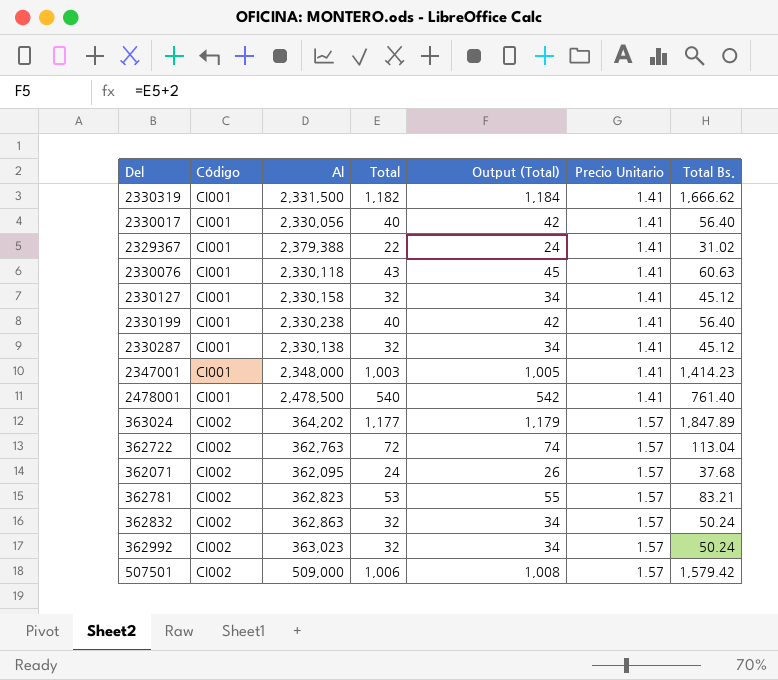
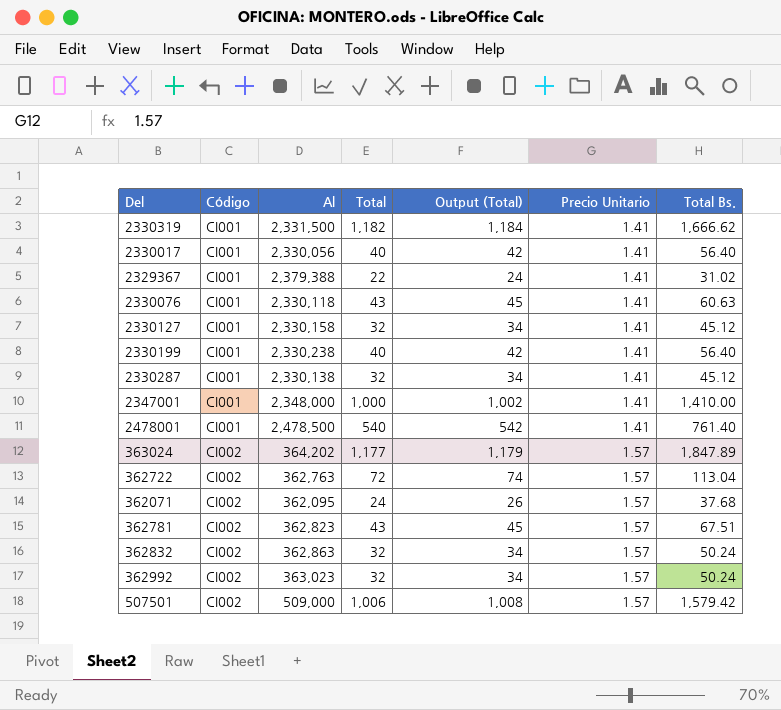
2347001 | Total: 1,003 -> 1,000
2347001 | Output (Total): 1,005 -> 1,002
2347001 | Total Bs.: 1,414.23 -> 1,410.00
362781 | Total: 53 -> 43
362781 | Output (Total): 55 -> 45
362781 | Total Bs.: 83.21 -> 67.51

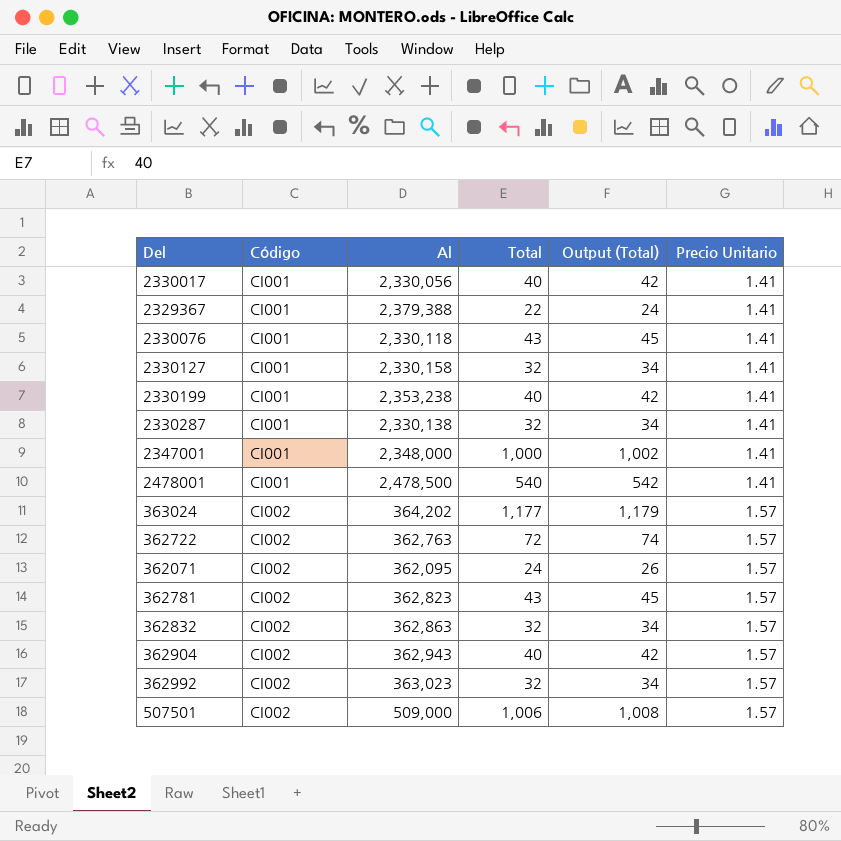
column Total Bs. | formula: [Total] * [Precio Unitario] -> none
row 2330319: CI001 | 2,331,500 | 1,182 | 1,184 | 1.41 | 1,666.62 -> none
2330199 | Al: 2,330,238 -> 2,353,238
row 362904: none -> CI002 | 362,943 | 40 | 42 | 1.57

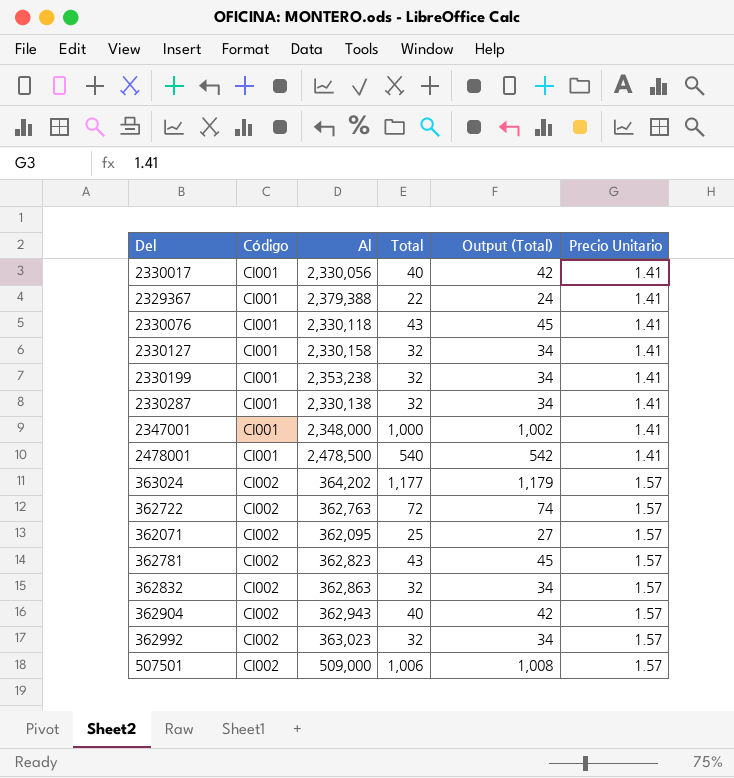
2330199 | Total: 40 -> 32
2330199 | Output (Total): 42 -> 34
362071 | Total: 24 -> 25
362071 | Output (Total): 26 -> 27

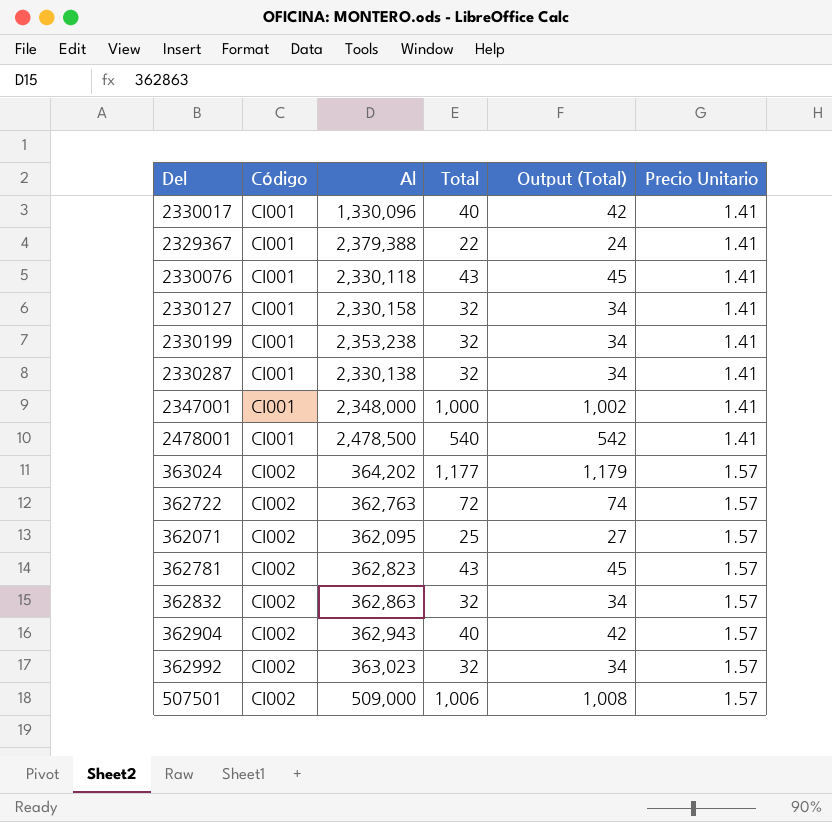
2330017 | Al: 2,330,056 -> 1,330,096

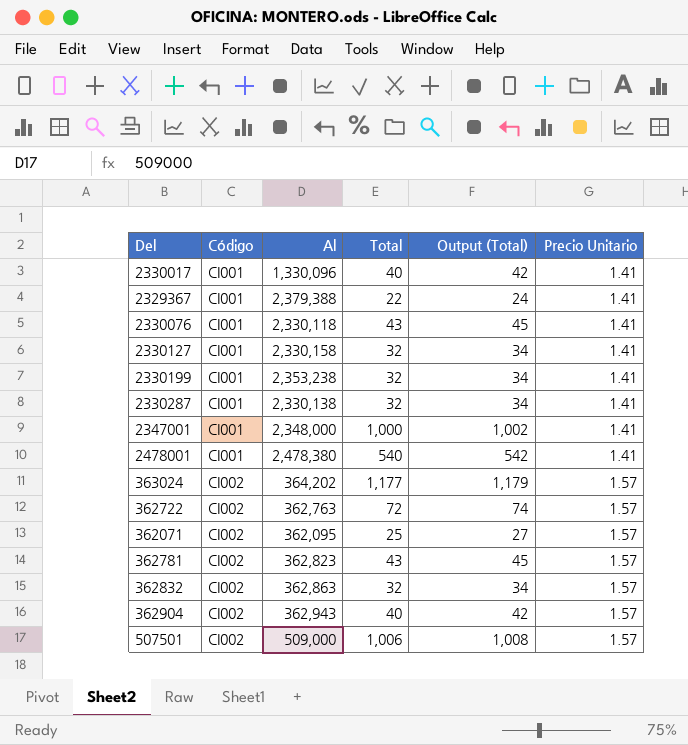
row 362992: CI002 | 363,023 | 32 | 34 | 1.57 -> none
2478001 | Al: 2,478,500 -> 2,478,380

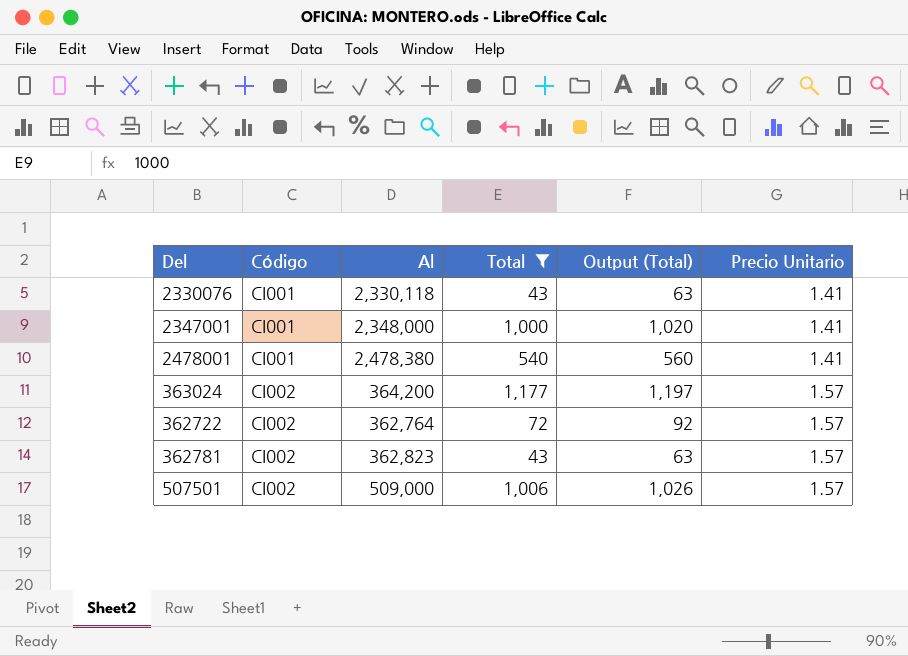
filter: none -> Total >= 43
column Output (Total) | formula: [Total] + 2 -> [Total] + 20
363024 | Al: 364,202 -> 364,200
362722 | Al: 362,763 -> 362,764

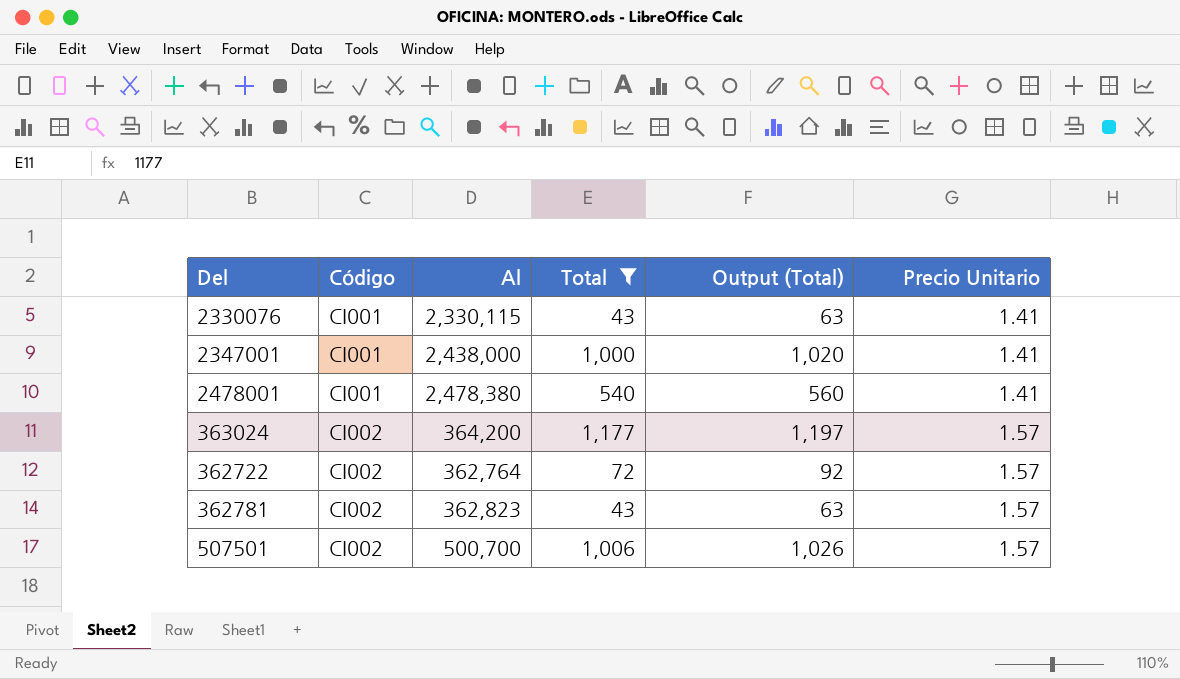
2330076 | Al: 2,330,118 -> 2,330,115
2347001 | Al: 2,348,000 -> 2,438,000
507501 | Al: 509,000 -> 500,700

